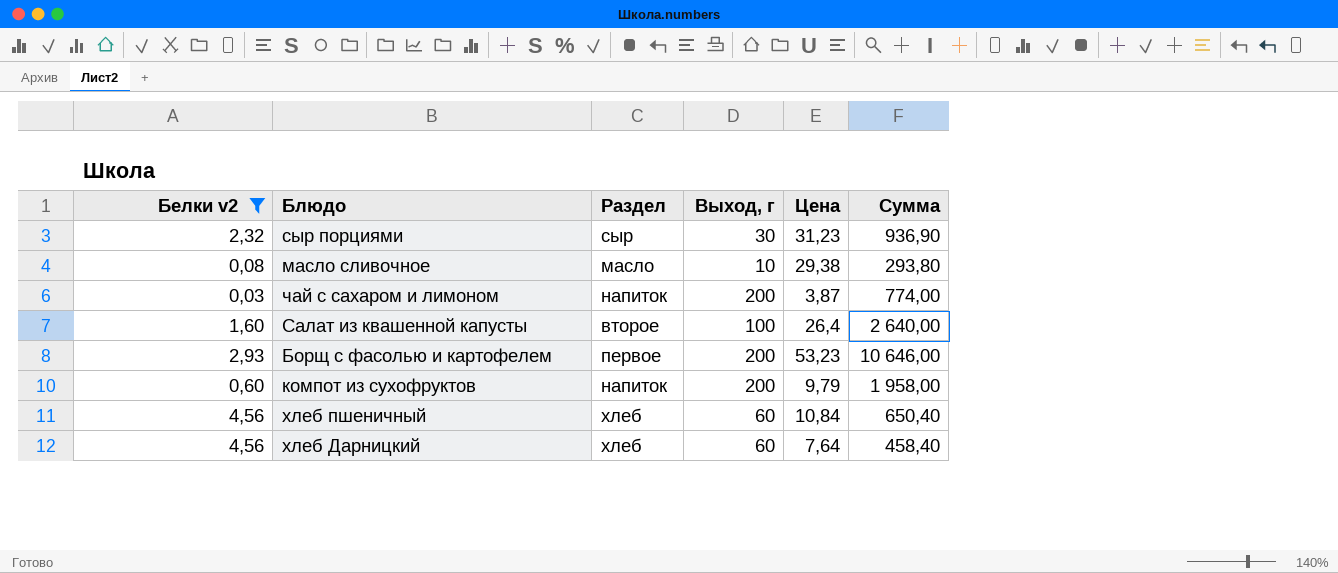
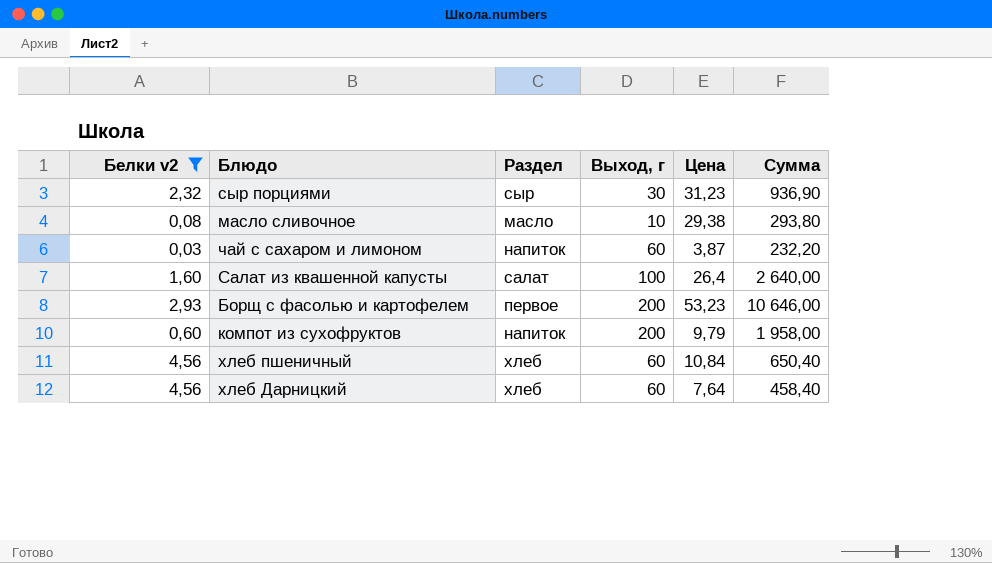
чай с сахаром и лимоном | Выход, г: 200 -> 60
чай с сахаром и лимоном | Сумма: 774,00 -> 232,20
Салат из квашенной капусты | Раздел: второе -> салат

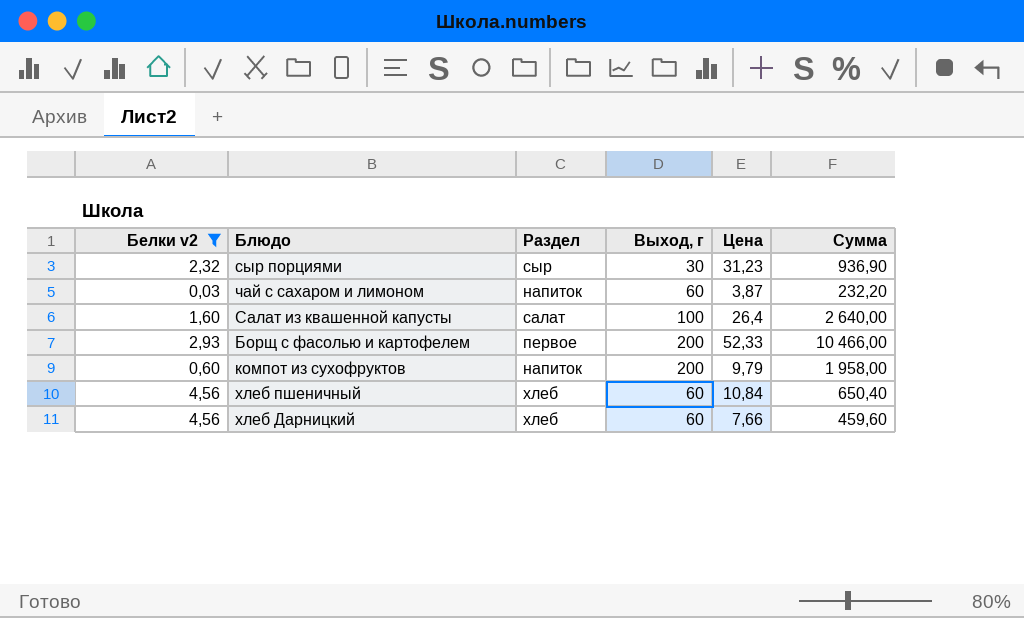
row масло сливочное: 0,08 | масло | 10 | 29,38 | 293,80 -> none
Борщ с фасолью и картофелем | Цена: 53,23 -> 52,33
Борщ с фасолью и картофелем | Сумма: 10 646,00 -> 10 466,00
хлеб Дарницкий | Цена: 7,64 -> 7,66
хлеб Дарницкий | Сумма: 458,40 -> 459,60

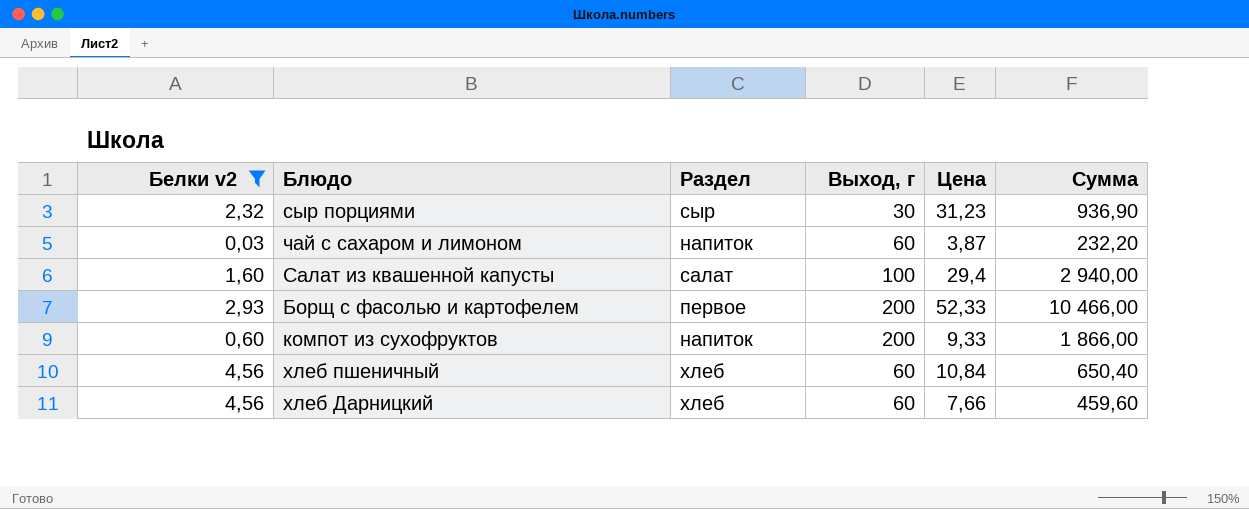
Салат из квашенной капусты | Цена: 26,4 -> 29,4
Салат из квашенной капусты | Сумма: 2 640,00 -> 2 940,00
компот из сухофруктов | Цена: 9,79 -> 9,33
компот из сухофруктов | Сумма: 1 958,00 -> 1 866,00

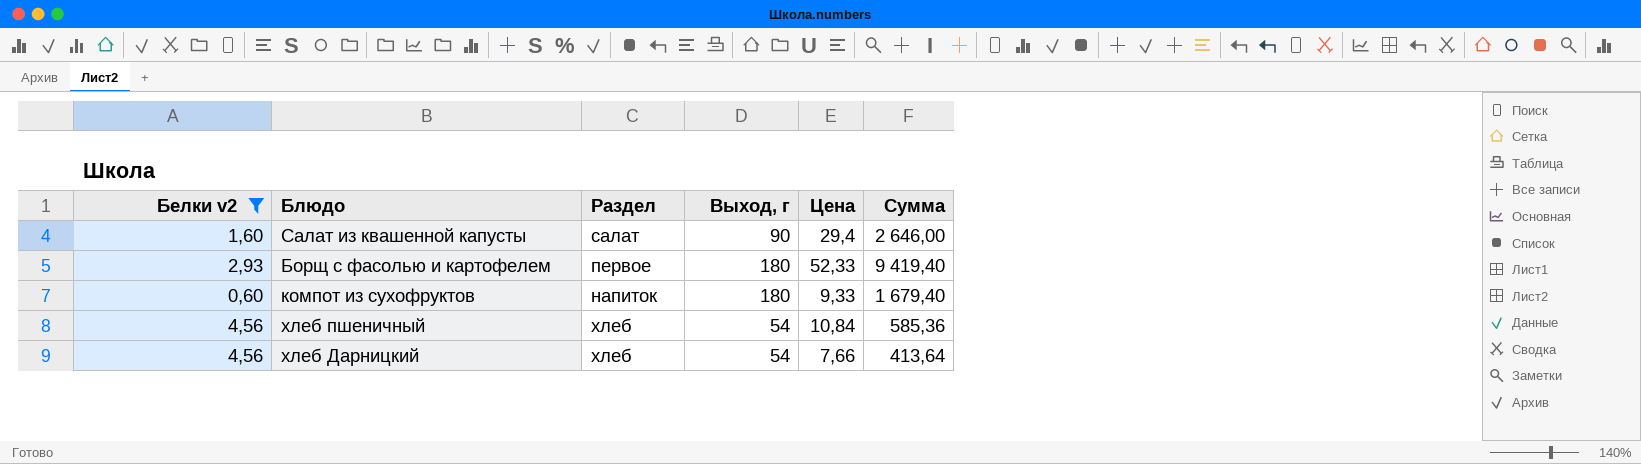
row сыр порциями: 2,32 | сыр | 30 | 31,23 | 936,90 -> none
row чай с сахаром и лимоном: 0,03 | напиток | 60 | 3,87 | 232,20 -> none
Салат из квашенной капусты | Выход, г: 100 -> 90
Салат из квашенной капусты | Сумма: 2 940,00 -> 2 646,00
Борщ с фасолью и картофелем | Выход, г: 200 -> 180
Борщ с фасолью и картофелем | Сумма: 10 466,00 -> 9 419,40
компот из сухофруктов | Выход, г: 200 -> 180
компот из сухофруктов | Сумма: 1 866,00 -> 1 679,40
хлеб пшеничный | Выход, г: 60 -> 54
хлеб пшеничный | Сумма: 650,40 -> 585,36
хлеб Дарницкий | Выход, г: 60 -> 54
хлеб Дарницкий | Сумма: 459,60 -> 413,64

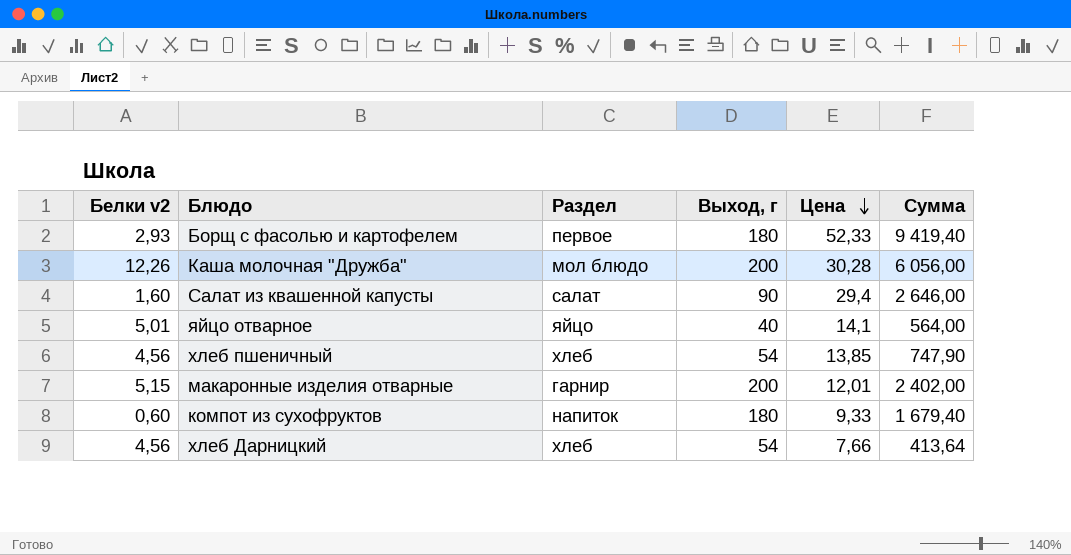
filter: Белки v2 <= 4,56 -> none
row order: none -> Цена descending
хлеб пшеничный | Цена: 10,84 -> 13,85
хлеб пшеничный | Сумма: 585,36 -> 747,90

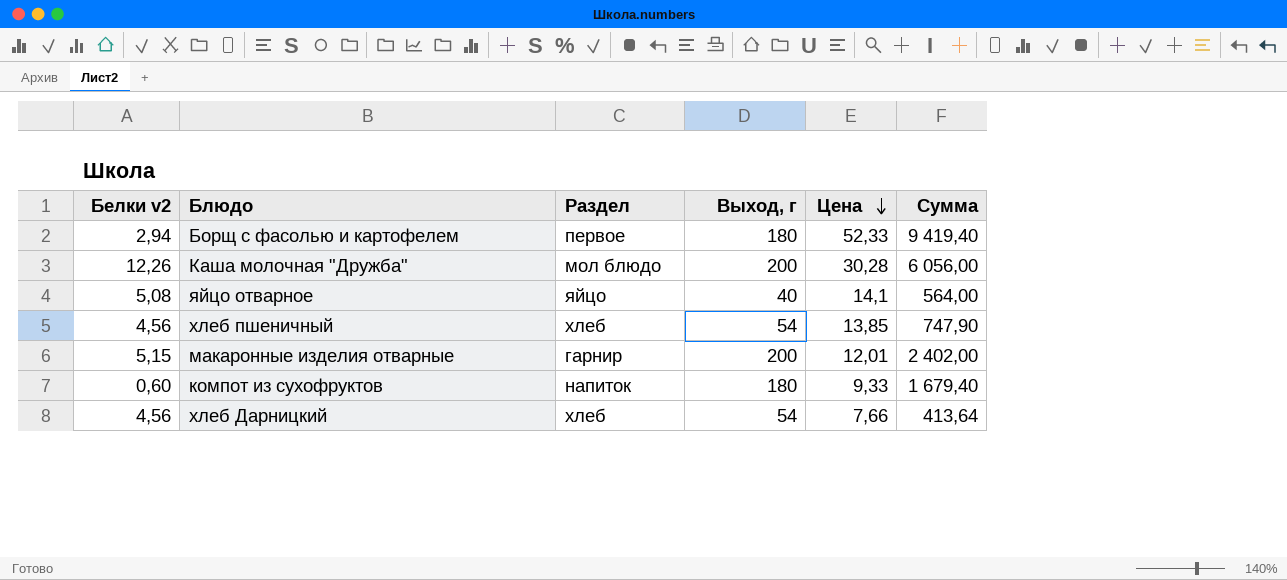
row Салат из квашенной капусты: 1,60 | салат | 90 | 29,4 | 2 646,00 -> none
Борщ с фасолью и картофелем | Белки v2: 2,93 -> 2,94
яйцо отварное | Белки v2: 5,01 -> 5,08

